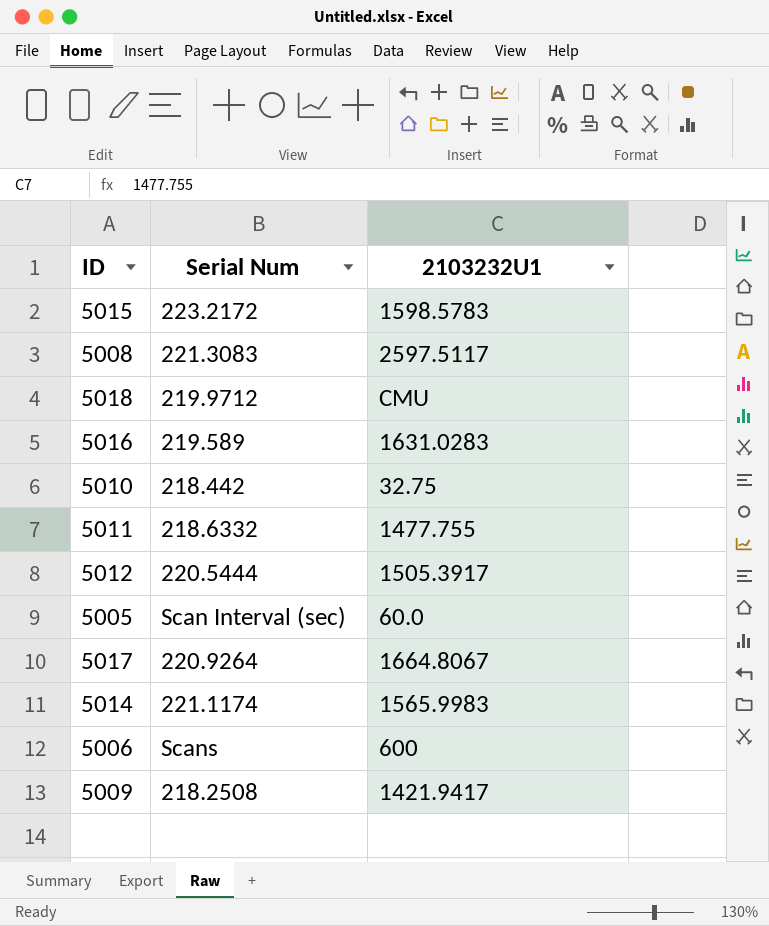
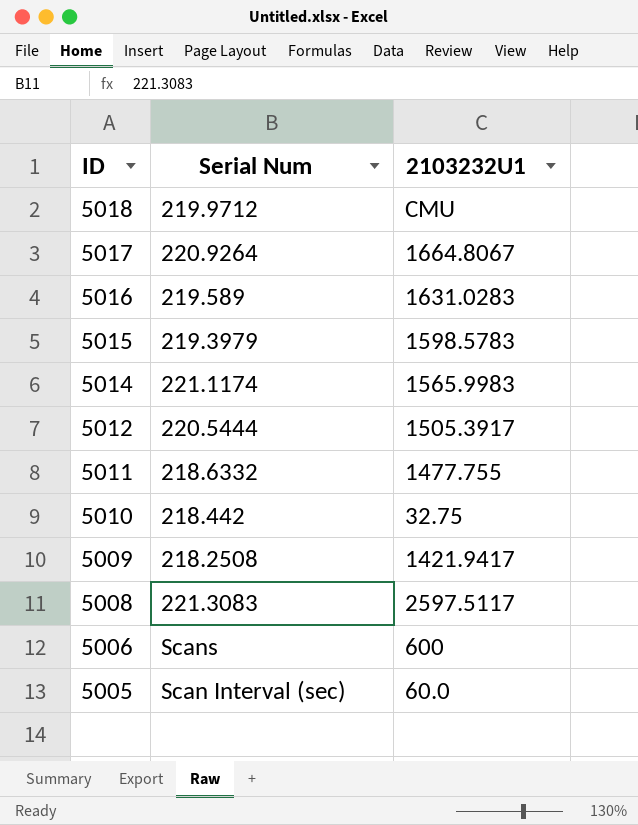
row order: none -> ID descending
5015 | Serial Num: 223.2172 -> 219.3979

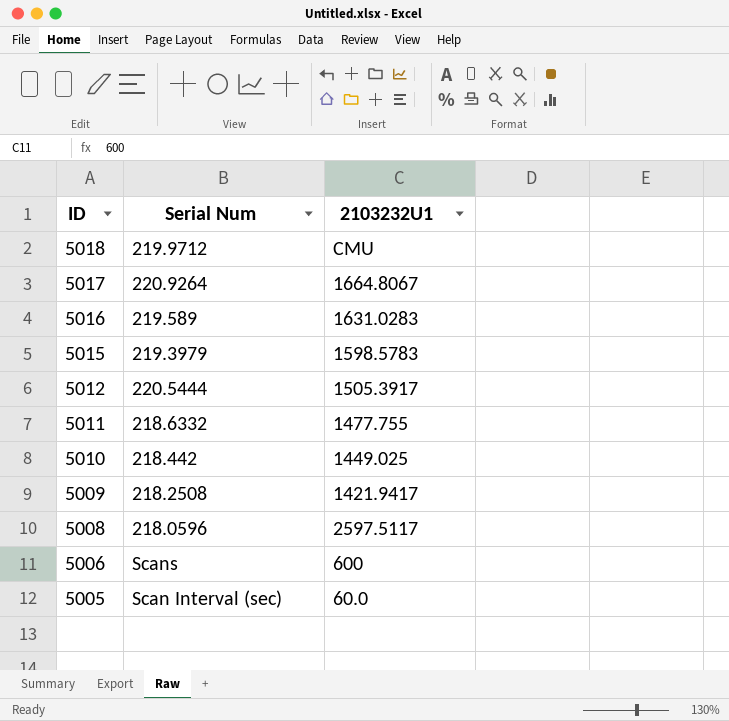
row 5014: 221.1174 | 1565.9983 -> none
5010 | 2103232U1: 32.75 -> 1449.025
5008 | Serial Num: 221.3083 -> 218.0596

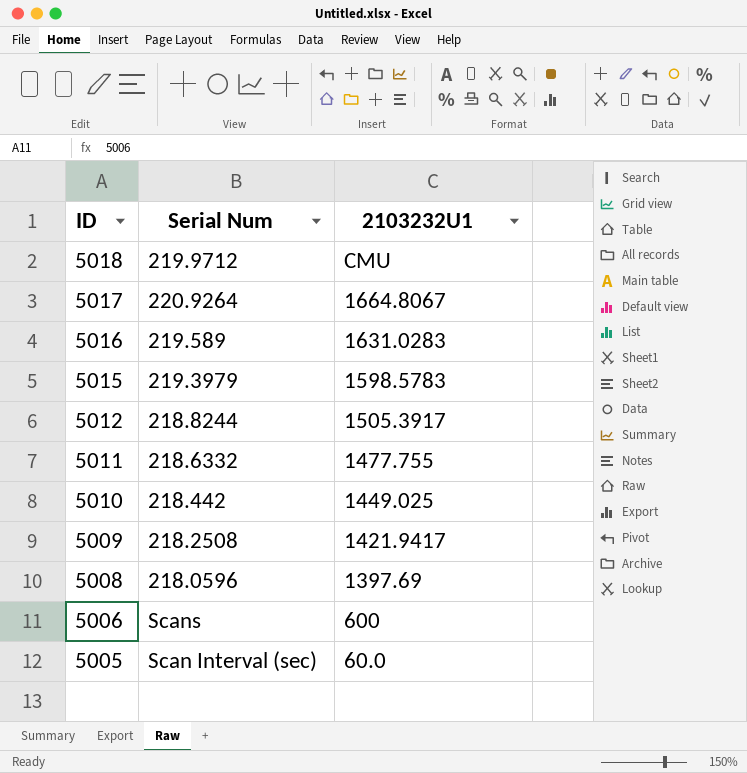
5012 | Serial Num: 220.5444 -> 218.8244
5008 | 2103232U1: 2597.5117 -> 1397.69

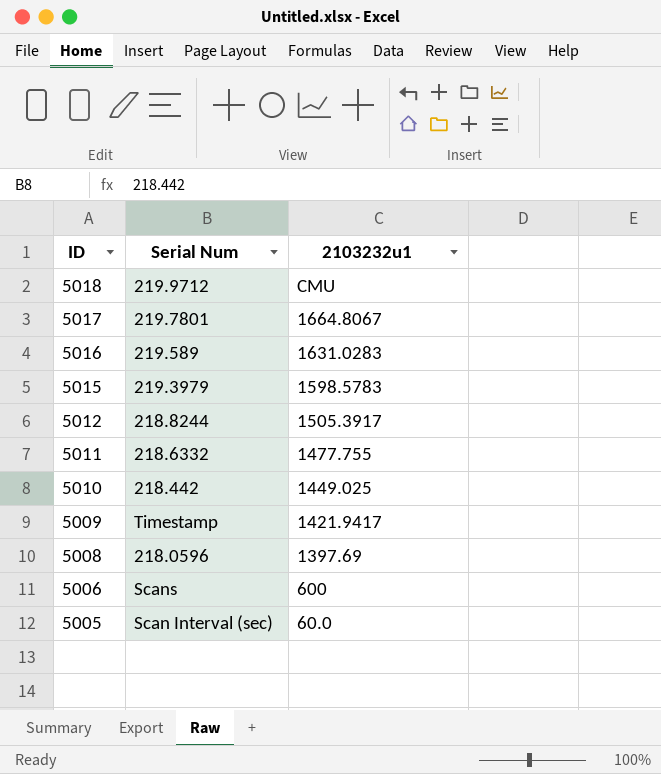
column name: 2103232U1 -> 2103232u1
5017 | Serial Num: 220.9264 -> 219.7801
5009 | Serial Num: 218.2508 -> Timestamp

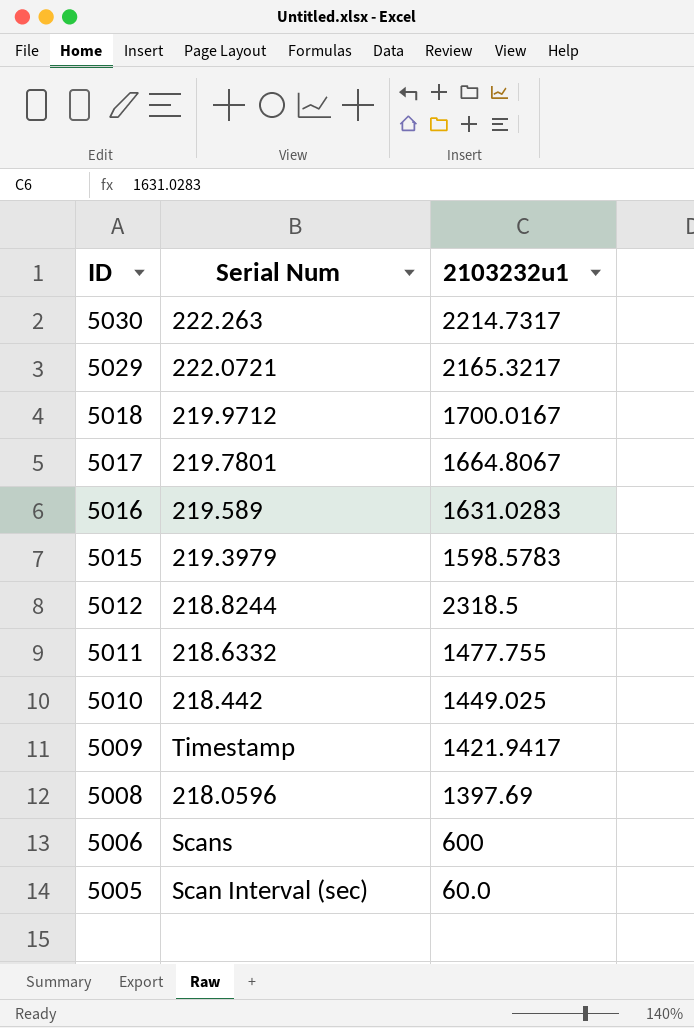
row 5030: none -> 222.263 | 2214.7317
row 5029: none -> 222.0721 | 2165.3217
5018 | 2103232u1: CMU -> 1700.0167
5012 | 2103232u1: 1505.3917 -> 2318.5

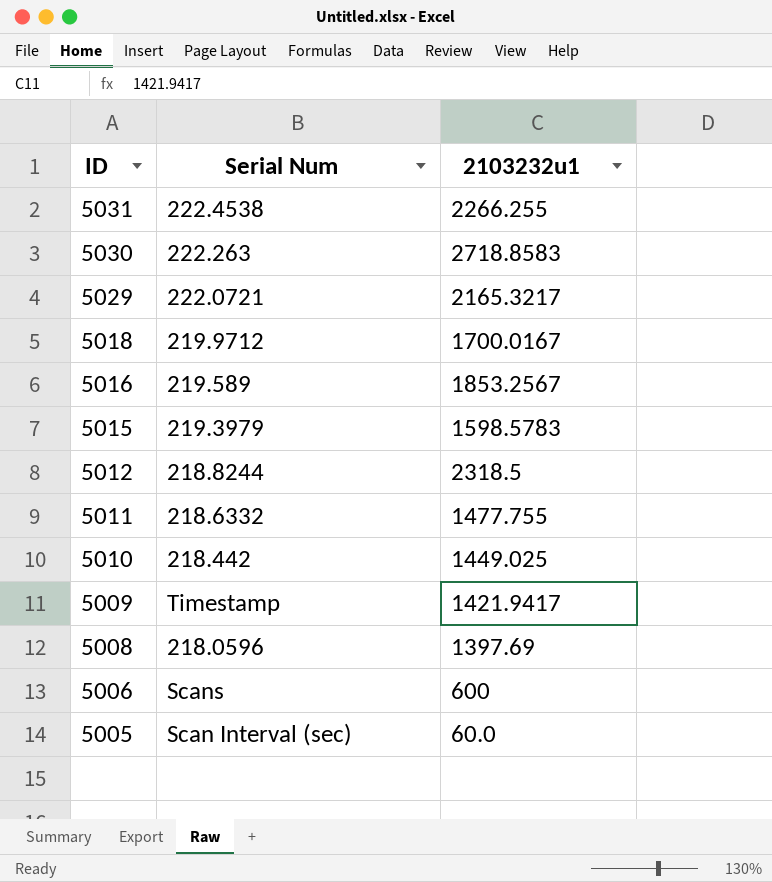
row 5017: 219.7801 | 1664.8067 -> none
row 5031: none -> 222.4538 | 2266.255
5030 | 2103232u1: 2214.7317 -> 2718.8583
5016 | 2103232u1: 1631.0283 -> 1853.2567

